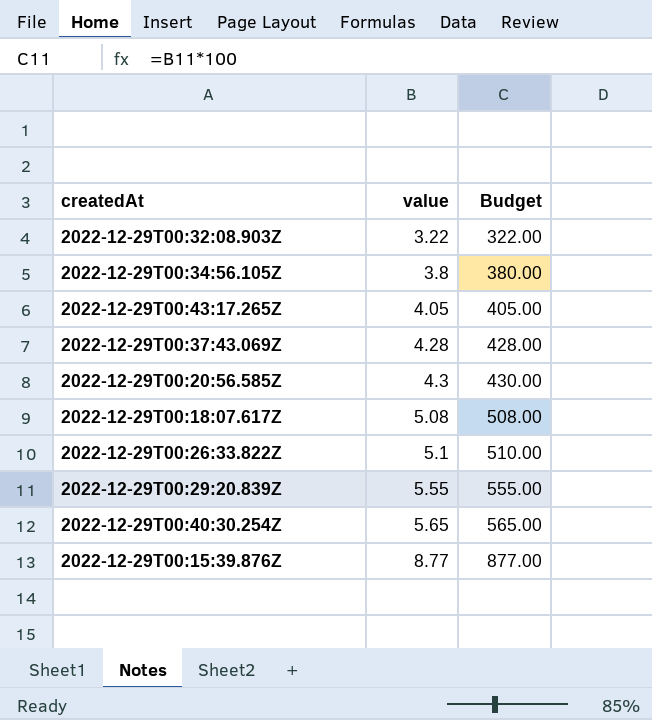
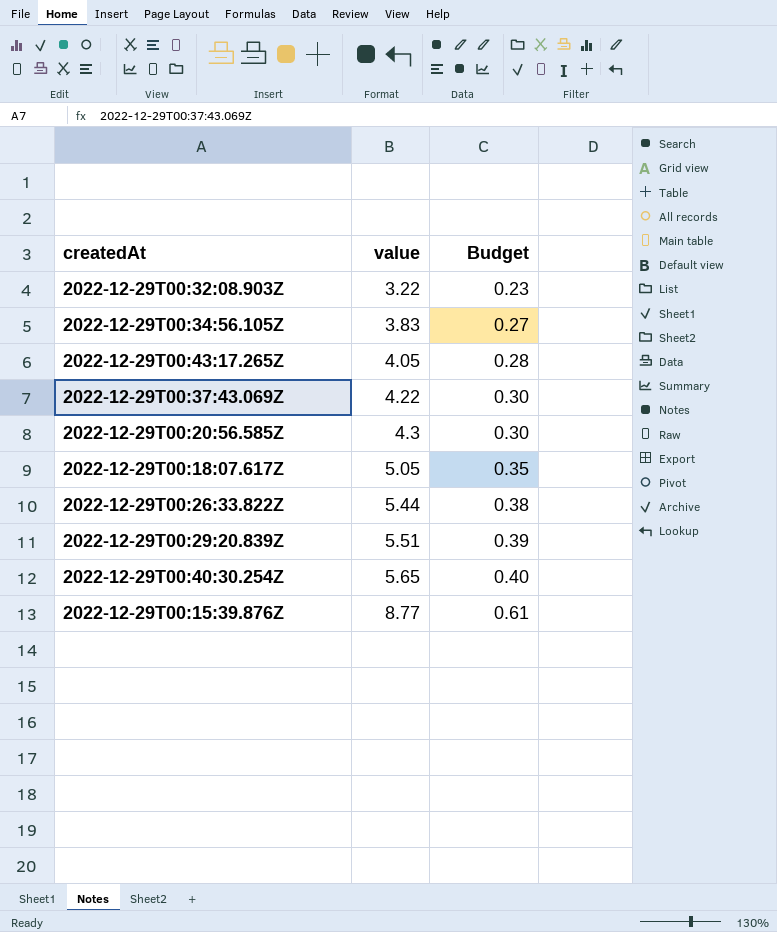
column Budget | formula: [value] * 100 -> [value] * 0.07
2022-12-29T00:34:56.105Z | value: 3.8 -> 3.83
2022-12-29T00:37:43.069Z | value: 4.28 -> 4.22
2022-12-29T00:18:07.617Z | value: 5.08 -> 5.05
2022-12-29T00:26:33.822Z | value: 5.1 -> 5.44
2022-12-29T00:29:20.839Z | value: 5.55 -> 5.51

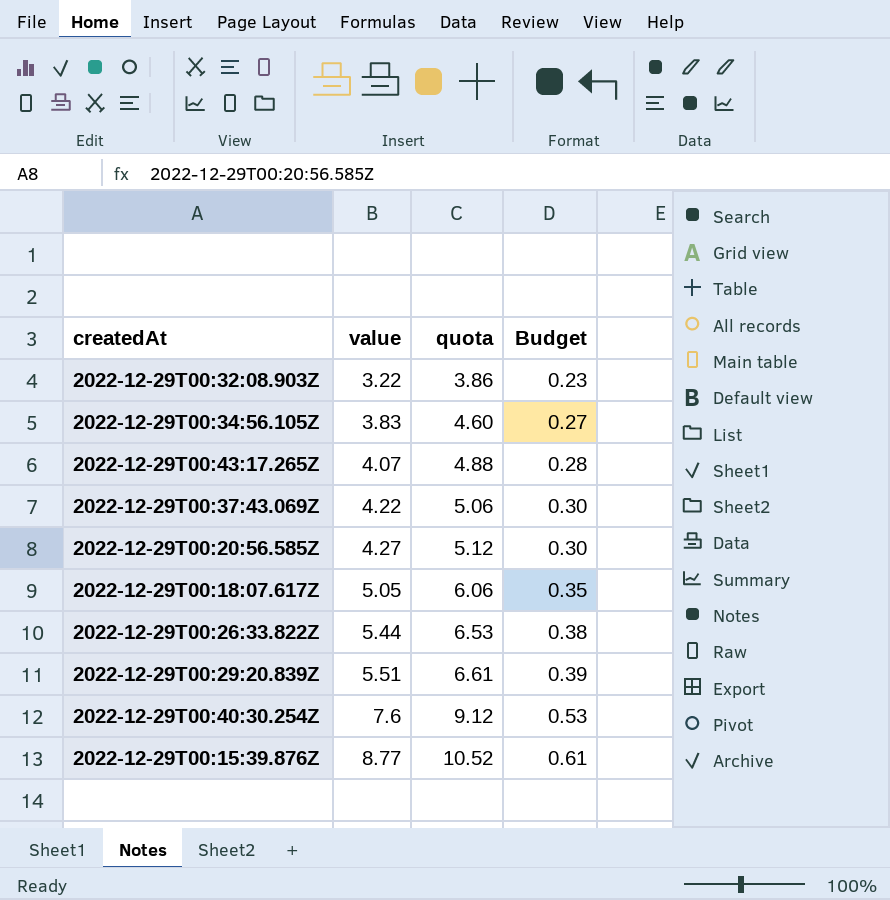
column quota | formula: none -> [value] * 1.2
2022-12-29T00:43:17.265Z | value: 4.05 -> 4.07
2022-12-29T00:20:56.585Z | value: 4.3 -> 4.27
2022-12-29T00:40:30.254Z | value: 5.65 -> 7.6
2022-12-29T00:40:30.254Z | Budget: 0.40 -> 0.53

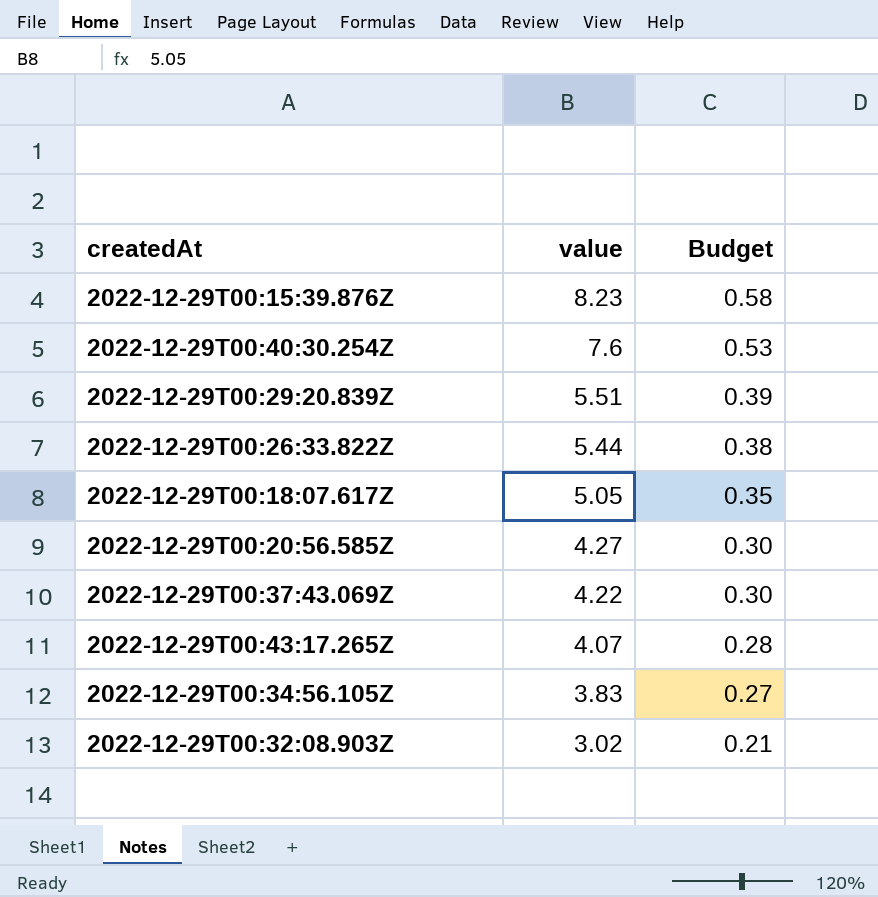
row order: value ascending -> value descending
column quota | formula: [value] * 1.2 -> none
2022-12-29T00:15:39.876Z | value: 8.77 -> 8.23
2022-12-29T00:15:39.876Z | Budget: 0.61 -> 0.58
2022-12-29T00:32:08.903Z | value: 3.22 -> 3.02
2022-12-29T00:32:08.903Z | Budget: 0.23 -> 0.21

